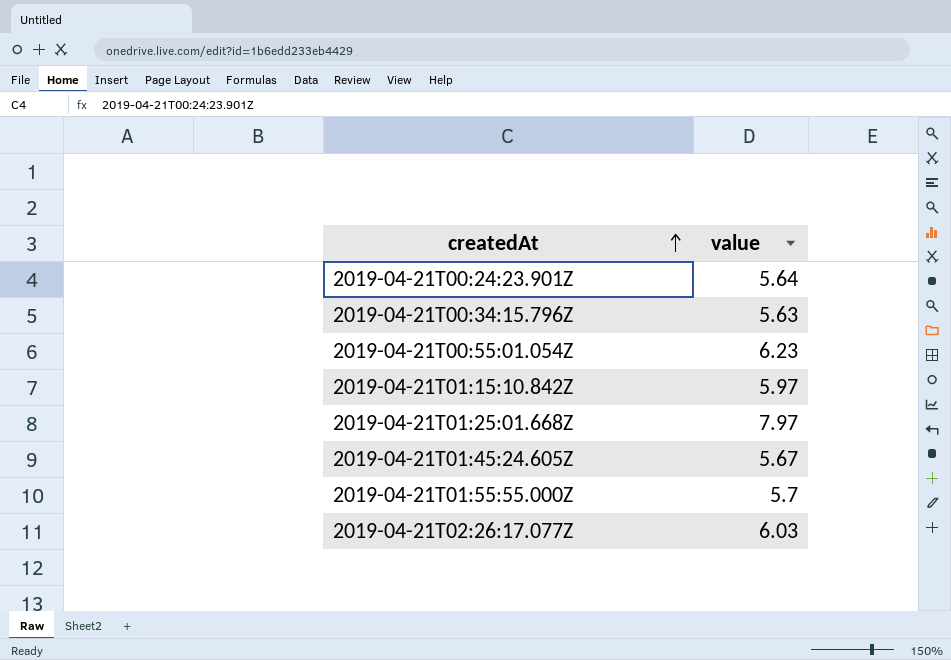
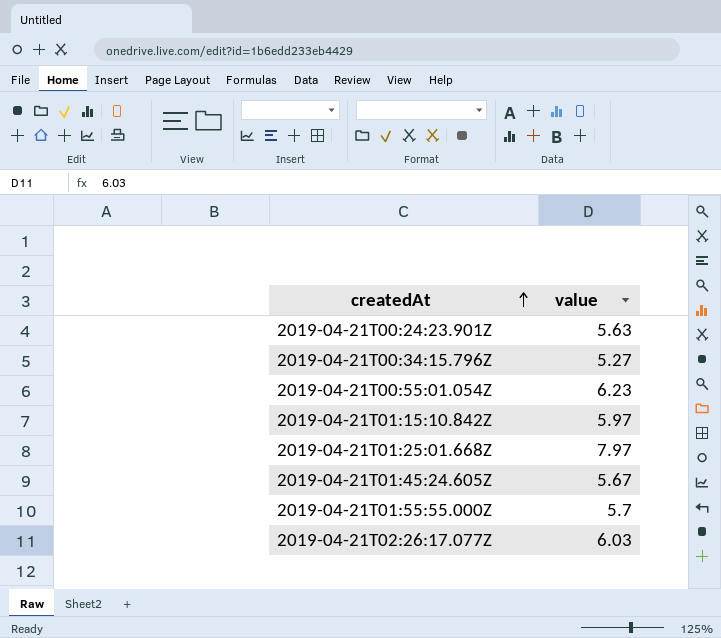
2019-04-21T00:24:23.901Z | value: 5.64 -> 5.63
2019-04-21T00:34:15.796Z | value: 5.63 -> 5.27

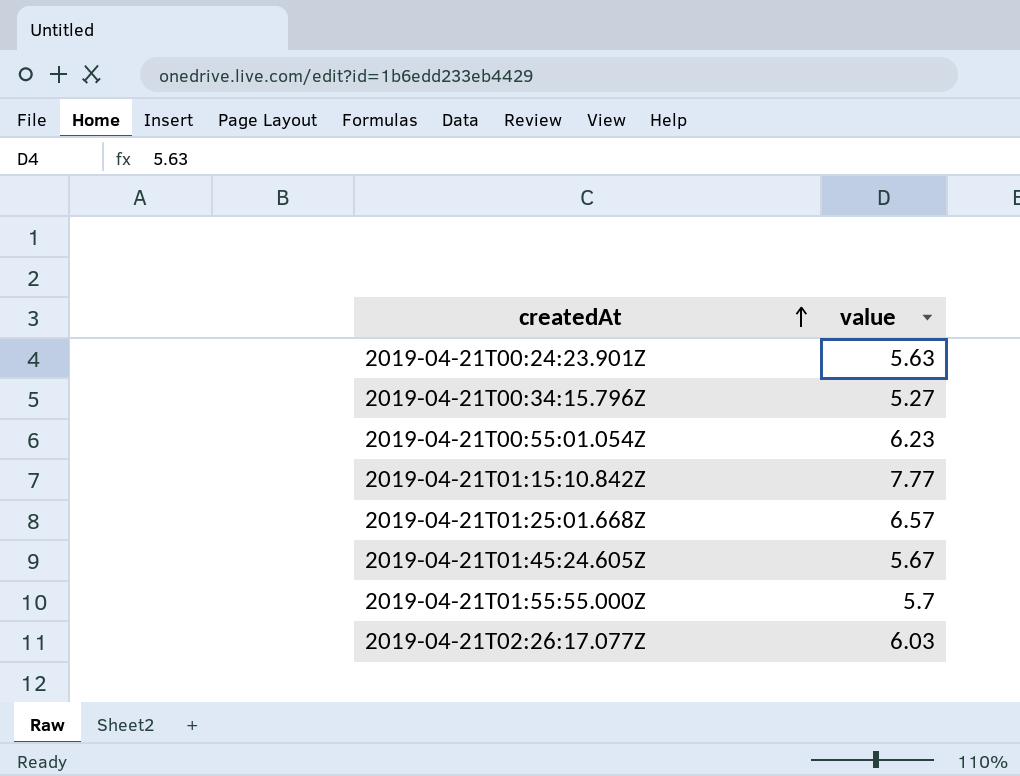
2019-04-21T01:15:10.842Z | value: 5.97 -> 7.77
2019-04-21T01:25:01.668Z | value: 7.97 -> 6.57

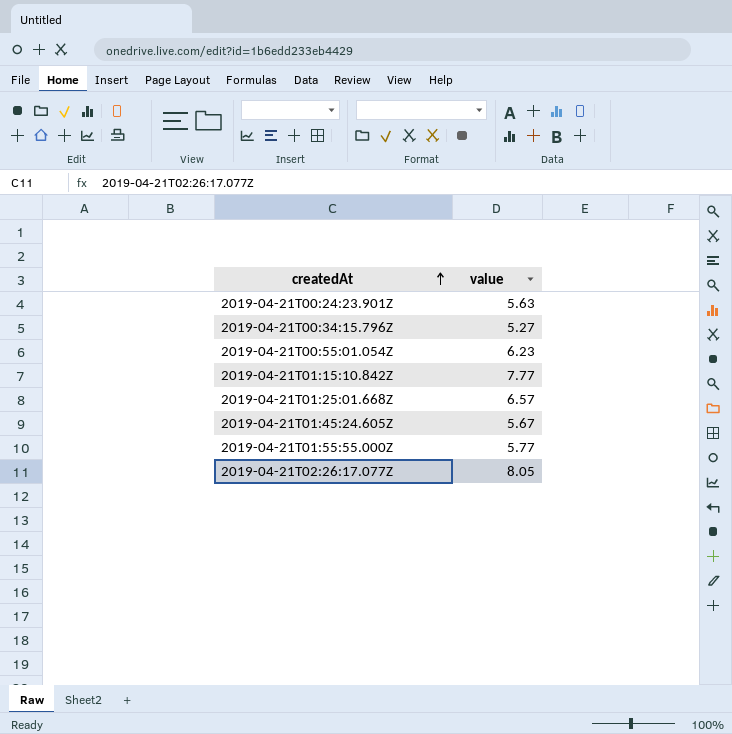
2019-04-21T01:55:55.000Z | value: 5.7 -> 5.77
2019-04-21T02:26:17.077Z | value: 6.03 -> 8.05

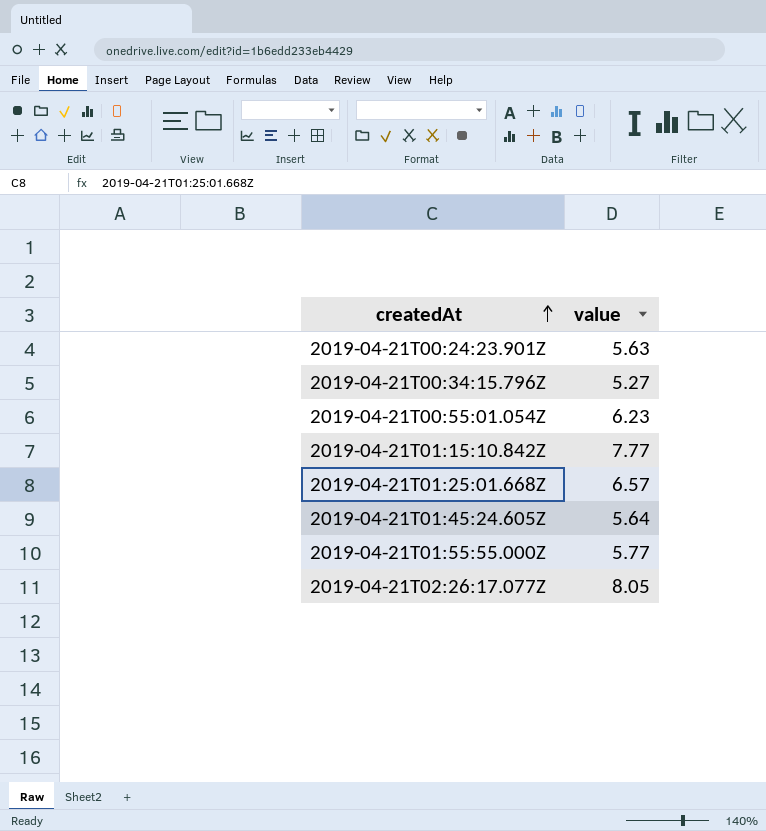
2019-04-21T01:45:24.605Z | value: 5.67 -> 5.64

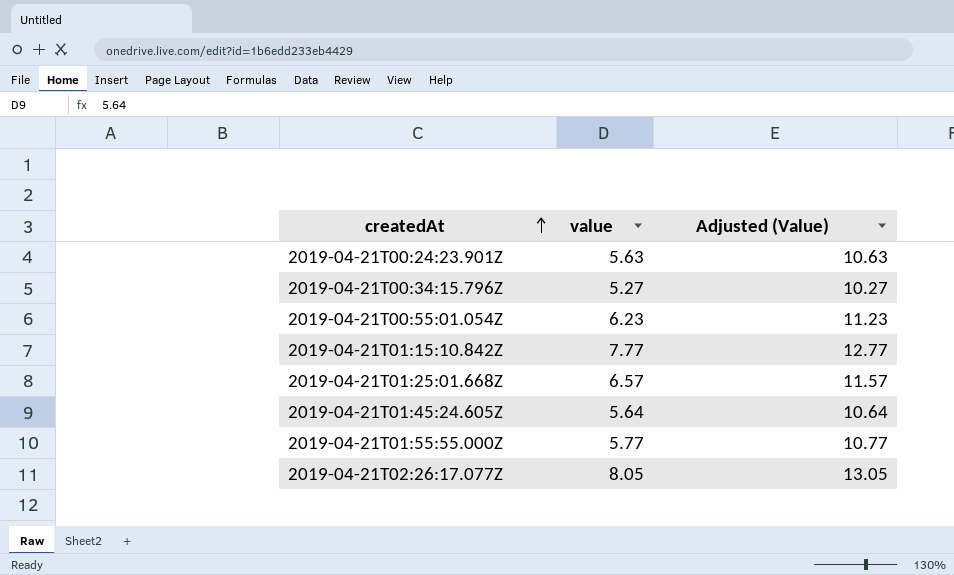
column Adjusted (Value) | formula: none -> [value] + 5

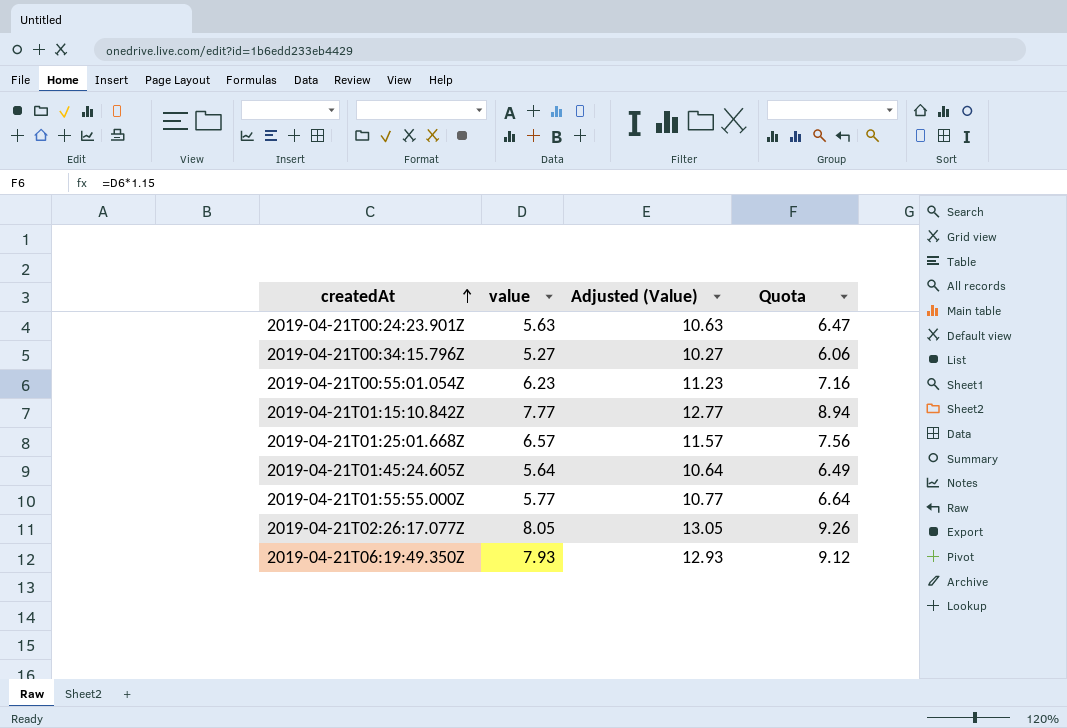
column Quota | formula: none -> [value] * 1.15
row 2019-04-21T06:19:49.350Z: none -> 7.93 | 12.93 | 9.12

